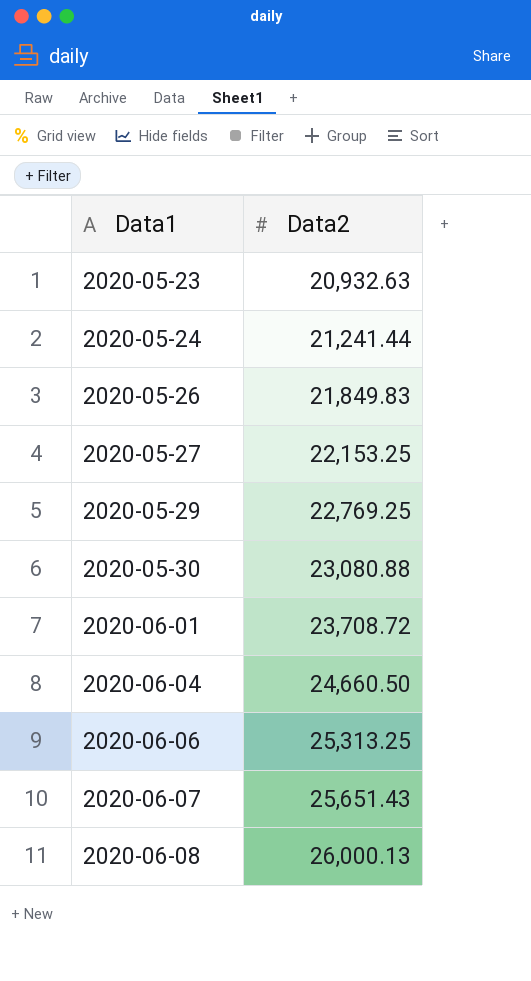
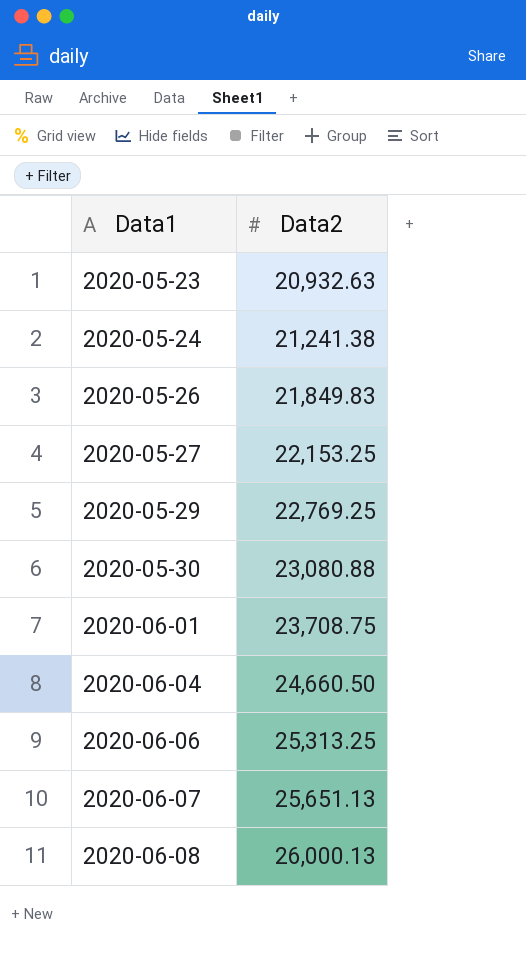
2020-05-24 | Data2: 21,241.44 -> 21,241.38
2020-06-01 | Data2: 23,708.72 -> 23,708.75
2020-06-07 | Data2: 25,651.43 -> 25,651.13

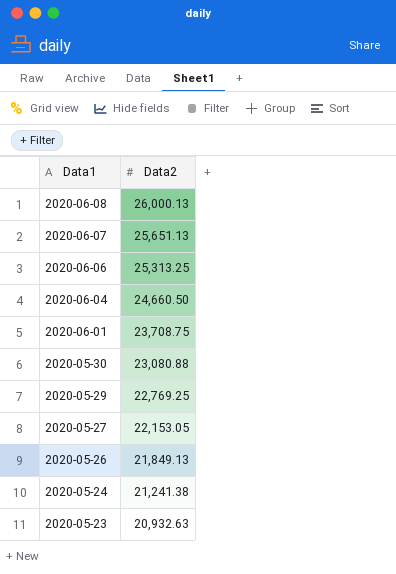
row order: Data1 ascending -> Data1 descending
2020-05-27 | Data2: 22,153.25 -> 22,153.05
2020-05-26 | Data2: 21,849.83 -> 21,849.13

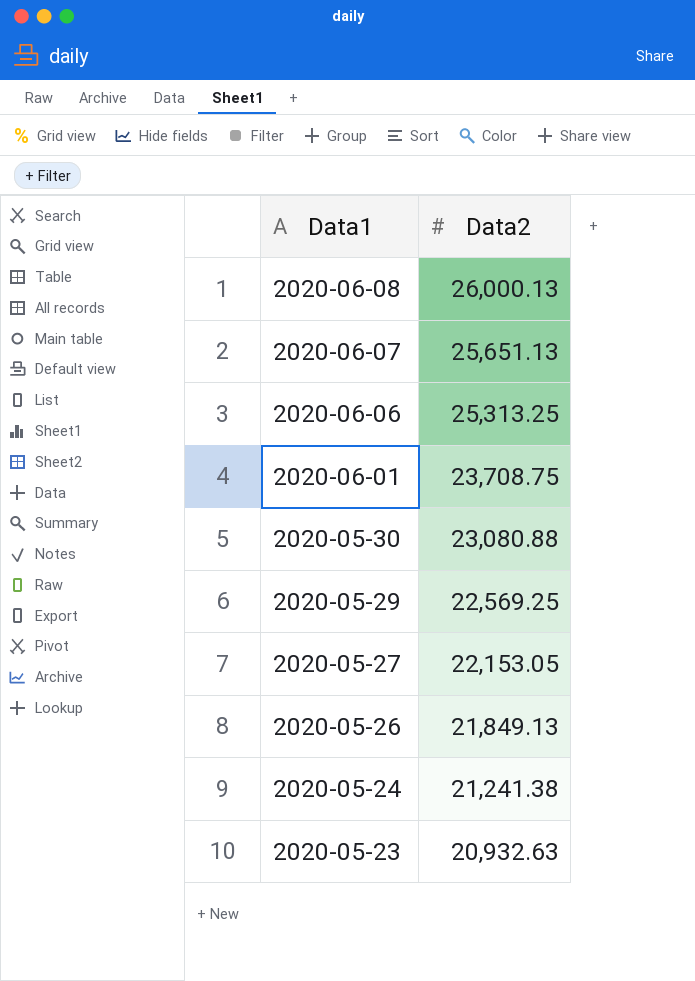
row 2020-06-04: 24,660.50 -> none
2020-05-29 | Data2: 22,769.25 -> 22,569.25

